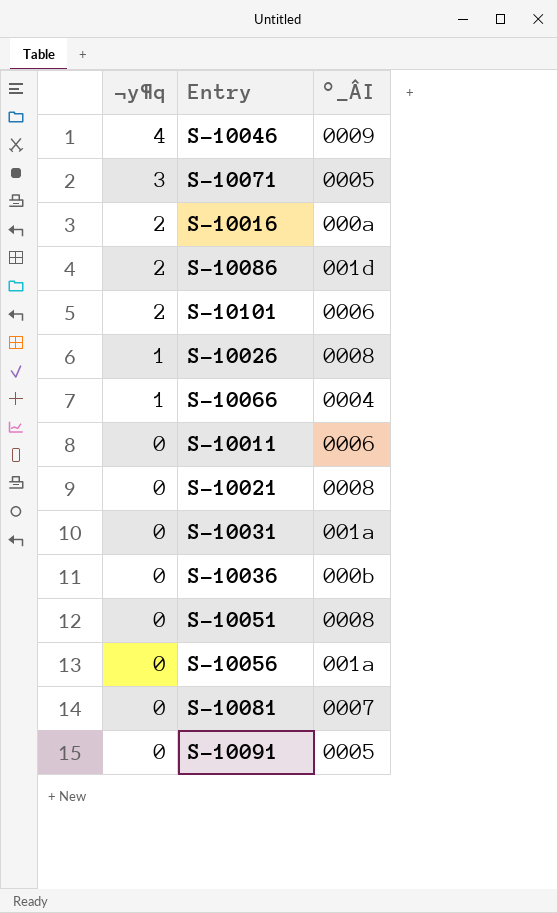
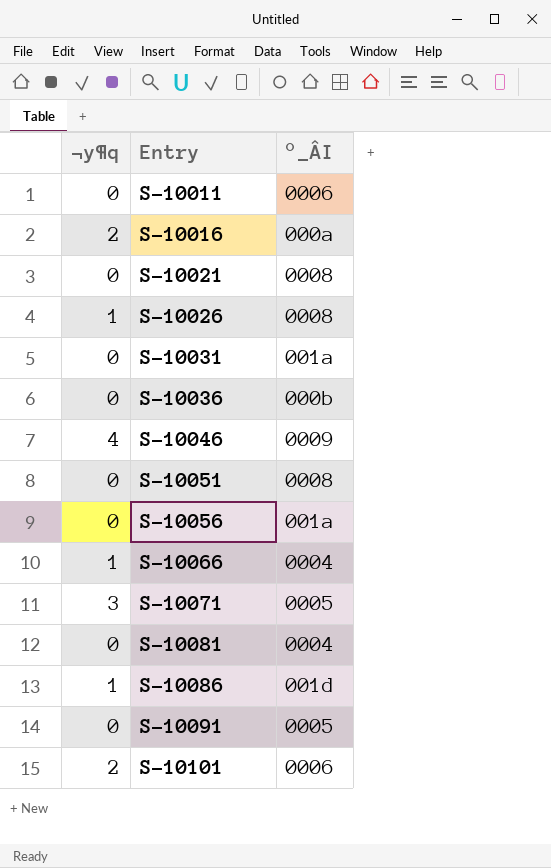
row order: ¬y¶q descending -> Entry ascending
S-10081 | °_ÂI: 0007 -> 0004
S-10086 | ¬y¶q: 2 -> 1

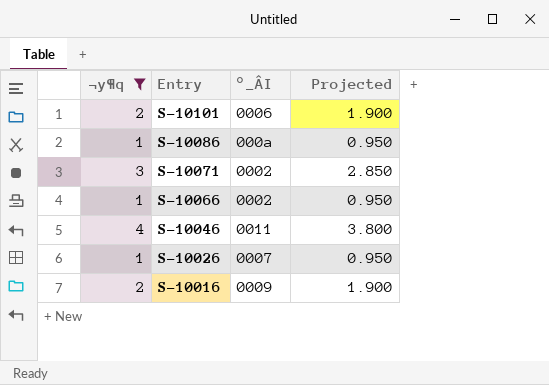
filter: none -> ¬y¶q != 0
row order: Entry ascending -> Entry descending
column Projected | formula: none -> [¬y¶q] * 0.95
S-10086 | °_ÂI: 001d -> 000a
S-10071 | °_ÂI: 0005 -> 0002
S-10066 | °_ÂI: 0004 -> 0002
S-10046 | °_ÂI: 0009 -> 0011
S-10026 | °_ÂI: 0008 -> 0007
S-10016 | °_ÂI: 000a -> 0009

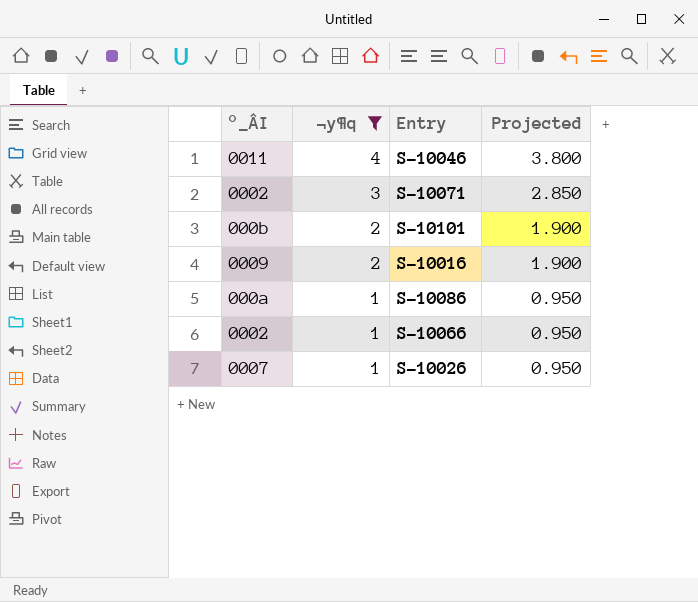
row order: Entry descending -> ¬y¶q descending
column °_ÂI | position: 3 -> 1
S-10101 | °_ÂI: 0006 -> 000b

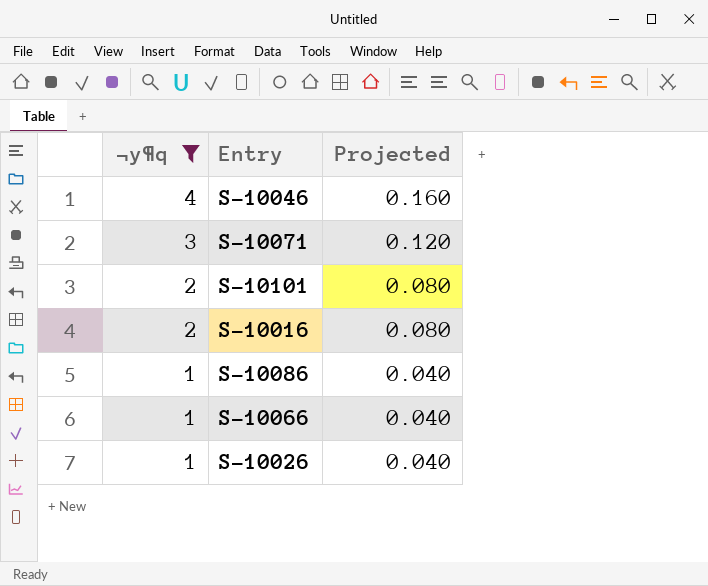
column °_ÂI | position: 1 -> none
column Projected | formula: [¬y¶q] * 0.95 -> [¬y¶q] * 0.04

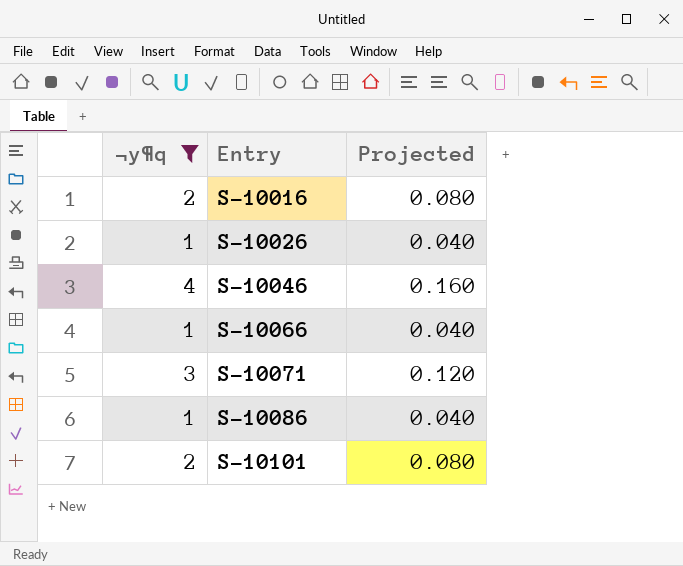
row order: ¬y¶q descending -> Entry ascending

